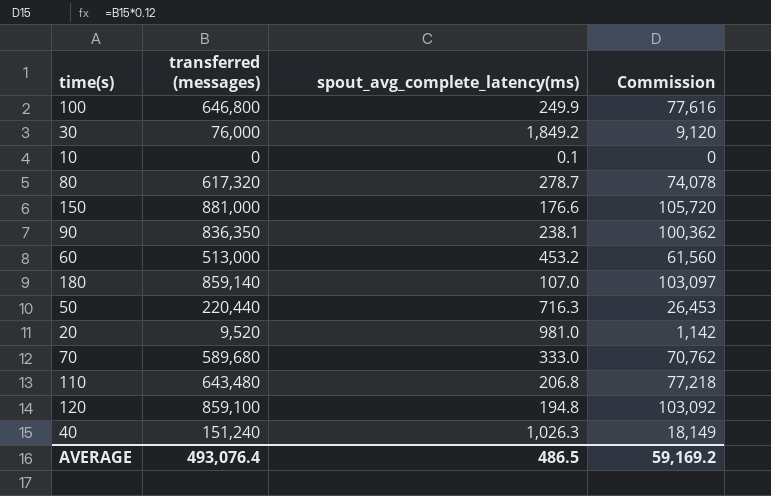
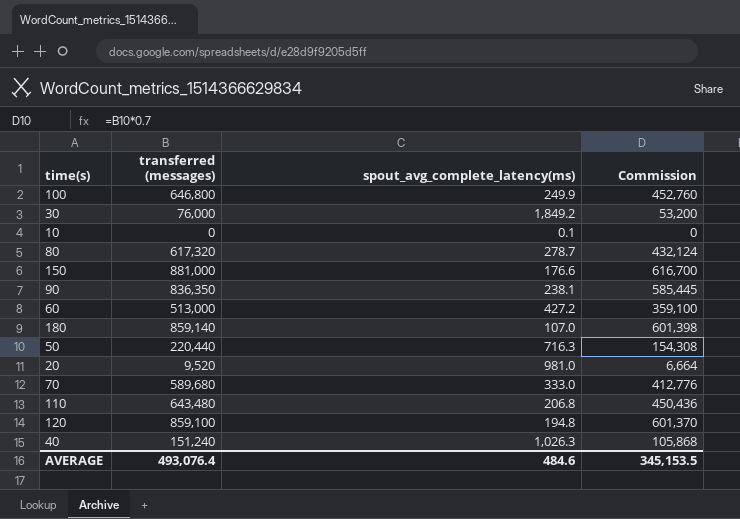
column Commission | formula: [transferred (messages)] * 0.12 -> [transferred (messages)] * 0.7
60 | spout_avg_complete_latency(ms): 453.2 -> 427.2
AVERAGE | spout_avg_complete_latency(ms): 486.5 -> 484.6
AVERAGE | Commission: 59,169.2 -> 345,153.5

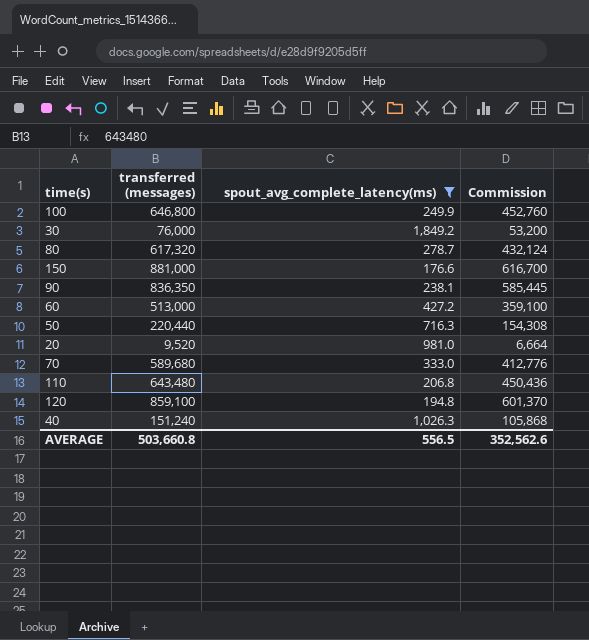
filter: none -> spout_avg_complete_latency(ms) >= 176.6
AVERAGE | transferred (messages): 493,076.4 -> 503,660.8
AVERAGE | spout_avg_complete_latency(ms): 484.6 -> 556.5
AVERAGE | Commission: 345,153.5 -> 352,562.6

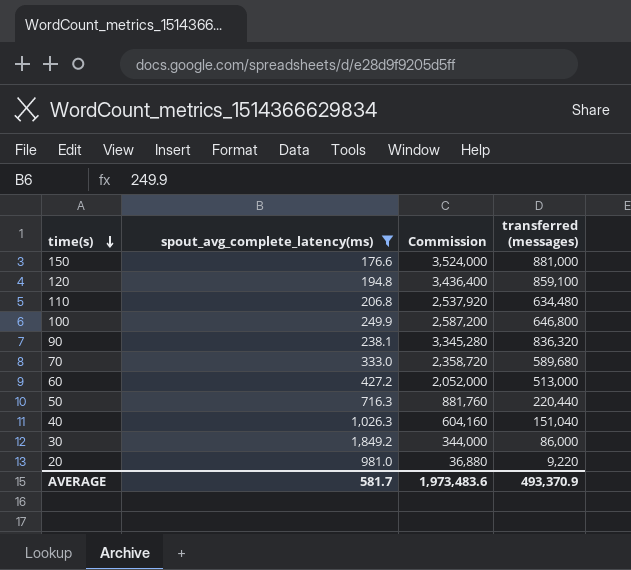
row order: none -> time(s) descending
column Commission | formula: [transferred (messages)] * 0.7 -> [transferred (messages)] * 4
column transferred (messages) | position: 2 -> 4
row 80: 617,320 | 278.7 | 432,124 -> none
110 | transferred (messages): 643,480 -> 634,480
90 | transferred (messages): 836,350 -> 836,320
40 | transferred (messages): 151,240 -> 151,040
30 | transferred (messages): 76,000 -> 86,000
20 | transferred (messages): 9,520 -> 9,220
AVERAGE | spout_avg_complete_latency(ms): 556.5 -> 581.7
AVERAGE | Commission: 352,562.6 -> 1,973,483.6
AVERAGE | transferred (messages): 503,660.8 -> 493,370.9

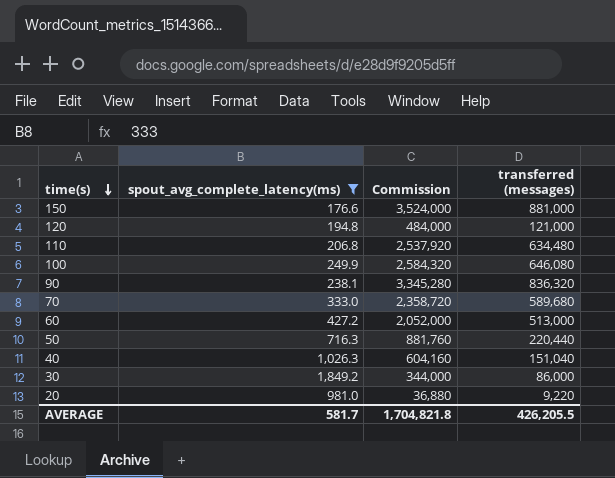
120 | Commission: 3,436,400 -> 484,000
120 | transferred (messages): 859,100 -> 121,000
100 | Commission: 2,587,200 -> 2,584,320
100 | transferred (messages): 646,800 -> 646,080
AVERAGE | Commission: 1,973,483.6 -> 1,704,821.8
AVERAGE | transferred (messages): 493,370.9 -> 426,205.5

